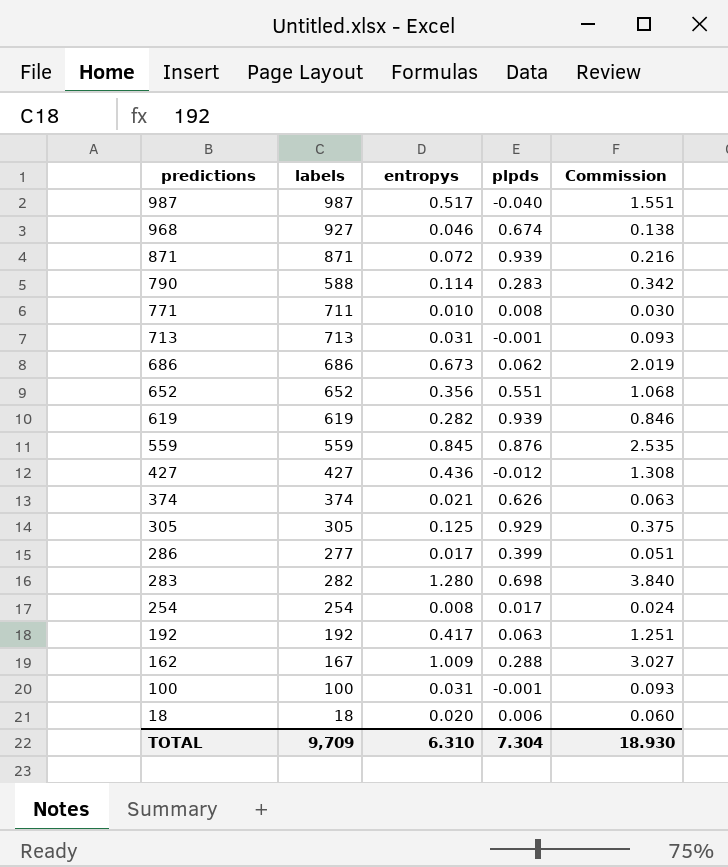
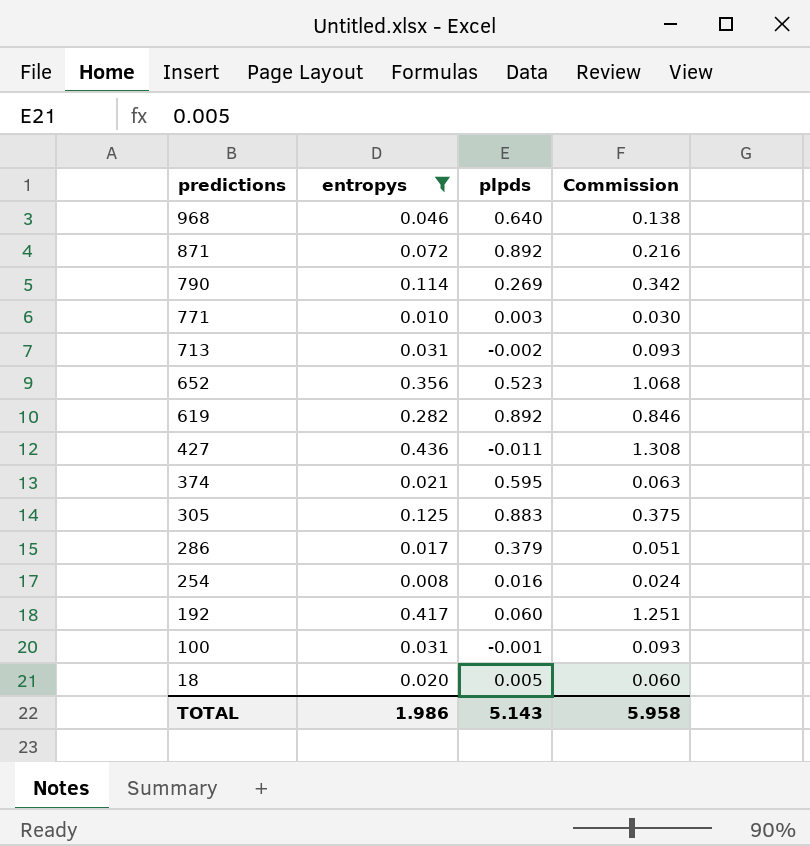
filter: none -> entropys <= 0.436
column labels | position: 2 -> none
968 | plpds: 0.674 -> 0.640
871 | plpds: 0.939 -> 0.892
790 | plpds: 0.283 -> 0.269
771 | plpds: 0.008 -> 0.003
713 | plpds: -0.001 -> -0.002
652 | plpds: 0.551 -> 0.523
619 | plpds: 0.939 -> 0.892
427 | plpds: -0.012 -> -0.011
374 | plpds: 0.626 -> 0.595
305 | plpds: 0.929 -> 0.883
286 | plpds: 0.399 -> 0.379
254 | plpds: 0.017 -> 0.016
192 | plpds: 0.063 -> 0.060
18 | plpds: 0.006 -> 0.005
TOTAL | entropys: 6.310 -> 1.986
TOTAL | plpds: 7.304 -> 5.143
TOTAL | Commission: 18.930 -> 5.958

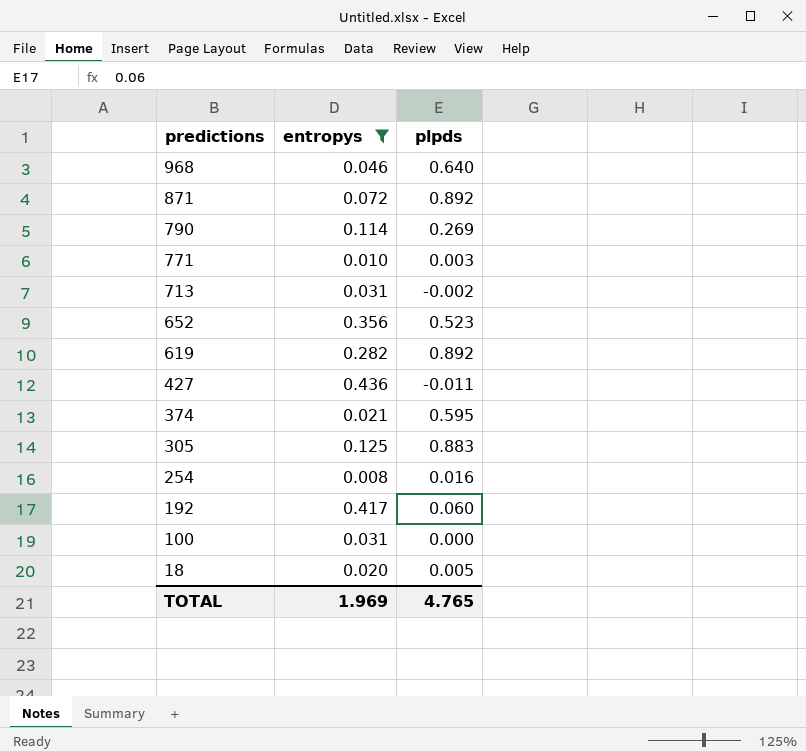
column Commission | formula: [entropys] * 3 -> none
row 286: 0.017 | 0.379 | 0.051 -> none
100 | plpds: -0.001 -> 0.000
TOTAL | entropys: 1.986 -> 1.969
TOTAL | plpds: 5.143 -> 4.765

